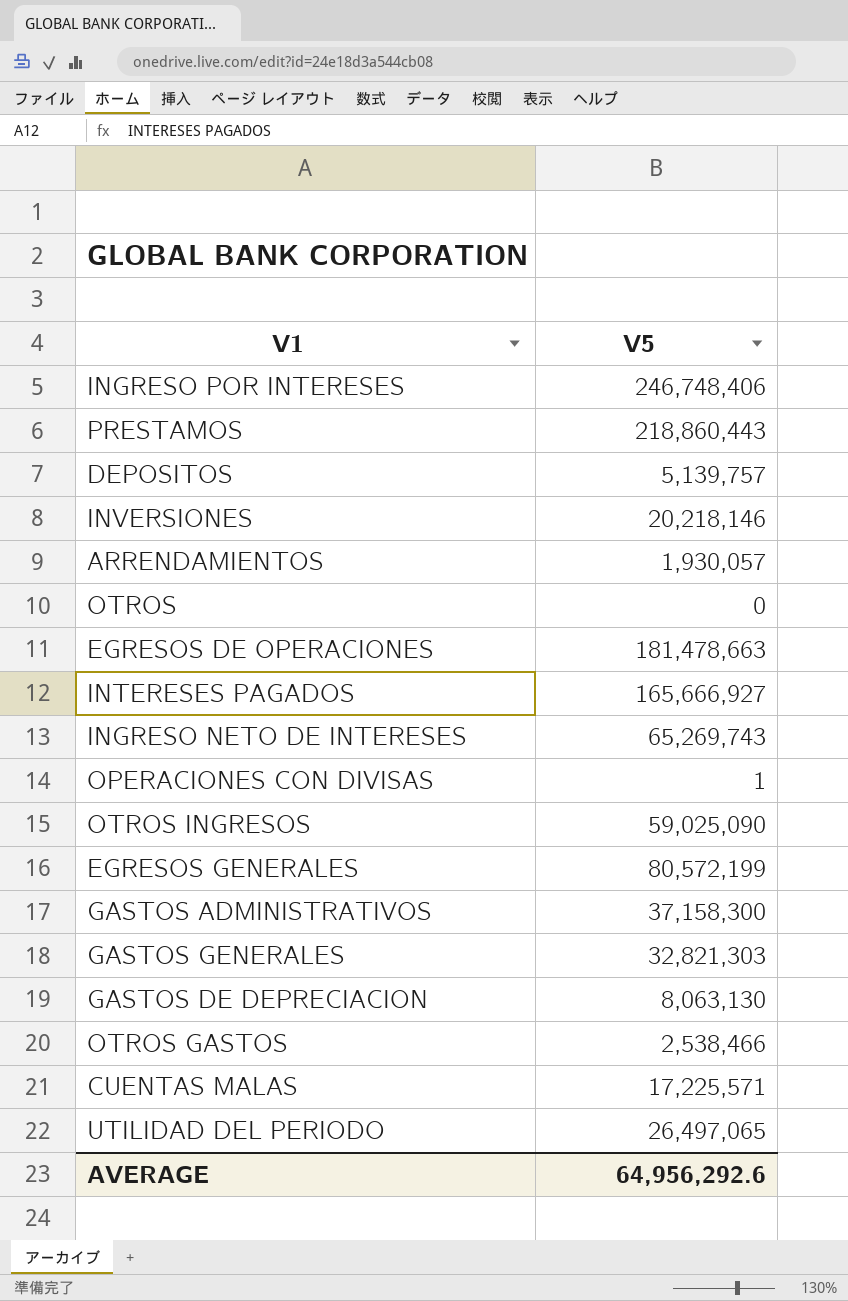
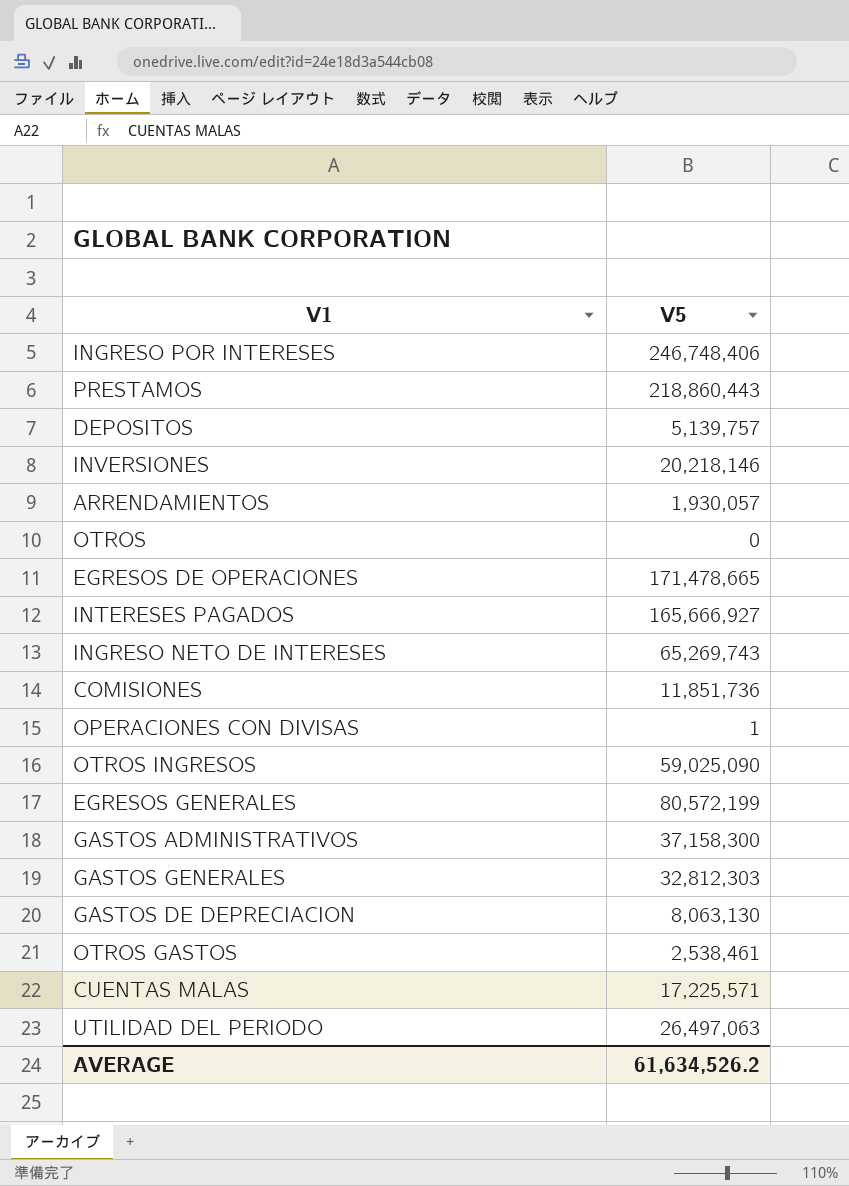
EGRESOS DE OPERACIONES | V5: 181,478,663 -> 171,478,665
row COMISIONES: none -> 11,851,736
GASTOS GENERALES | V5: 32,821,303 -> 32,812,303
OTROS GASTOS | V5: 2,538,466 -> 2,538,461
UTILIDAD DEL PERIODO | V5: 26,497,065 -> 26,497,063
AVERAGE | V5: 64,956,292.6 -> 61,634,526.2

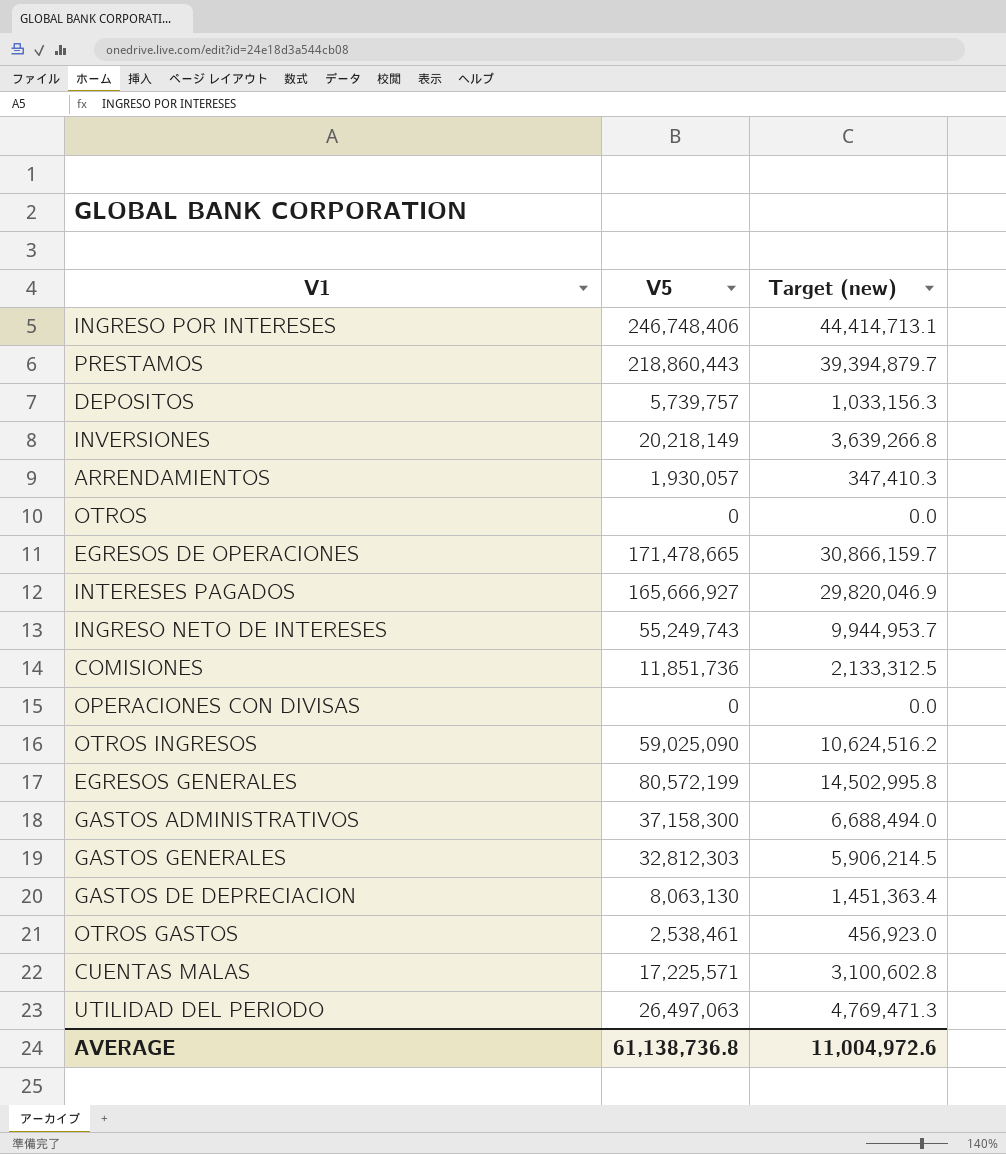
column Target (new) | formula: none -> [V5] * 0.18
DEPOSITOS | V5: 5,139,757 -> 5,739,757
INVERSIONES | V5: 20,218,146 -> 20,218,149
INGRESO NETO DE INTERESES | V5: 65,269,743 -> 55,249,743
OPERACIONES CON DIVISAS | V5: 1 -> 0
AVERAGE | V5: 61,634,526.2 -> 61,138,736.8

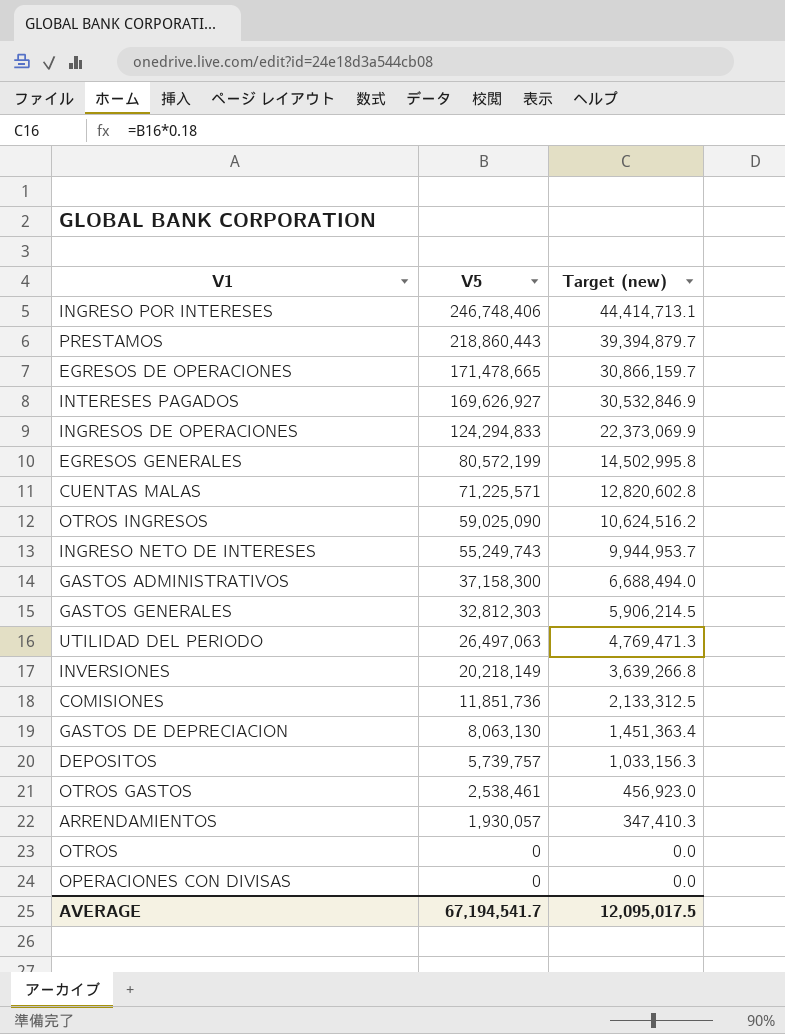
row order: none -> V5 descending
INTERESES PAGADOS | V5: 165,666,927 -> 169,626,927
INTERESES PAGADOS | Target (new): 29,820,046.9 -> 30,532,846.9
row INGRESOS DE OPERACIONES: none -> 124,294,833 | 22,373,069.9
CUENTAS MALAS | V5: 17,225,571 -> 71,225,571
CUENTAS MALAS | Target (new): 3,100,602.8 -> 12,820,602.8
AVERAGE | V5: 61,138,736.8 -> 67,194,541.7
AVERAGE | Target (new): 11,004,972.6 -> 12,095,017.5

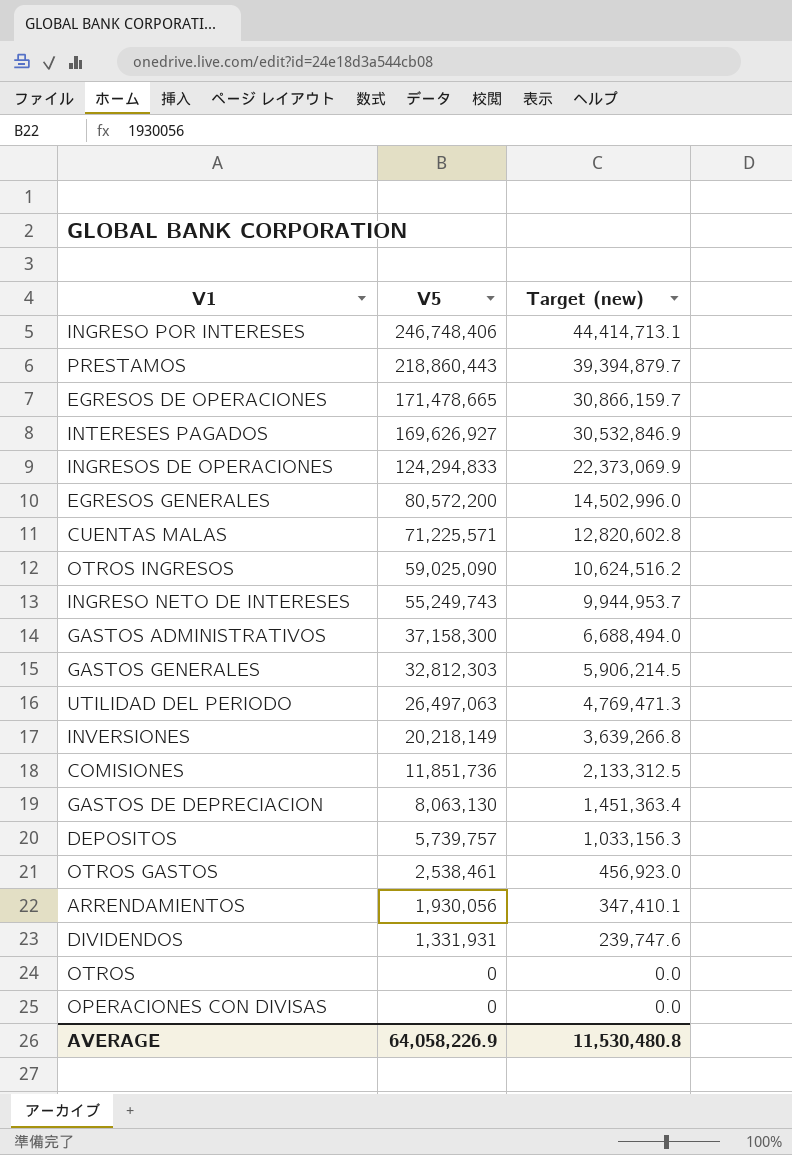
EGRESOS GENERALES | V5: 80,572,199 -> 80,572,200
EGRESOS GENERALES | Target (new): 14,502,995.8 -> 14,502,996.0
ARRENDAMIENTOS | V5: 1,930,057 -> 1,930,056
ARRENDAMIENTOS | Target (new): 347,410.3 -> 347,410.1
row DIVIDENDOS: none -> 1,331,931 | 239,747.6
AVERAGE | V5: 67,194,541.7 -> 64,058,226.9
AVERAGE | Target (new): 12,095,017.5 -> 11,530,480.8

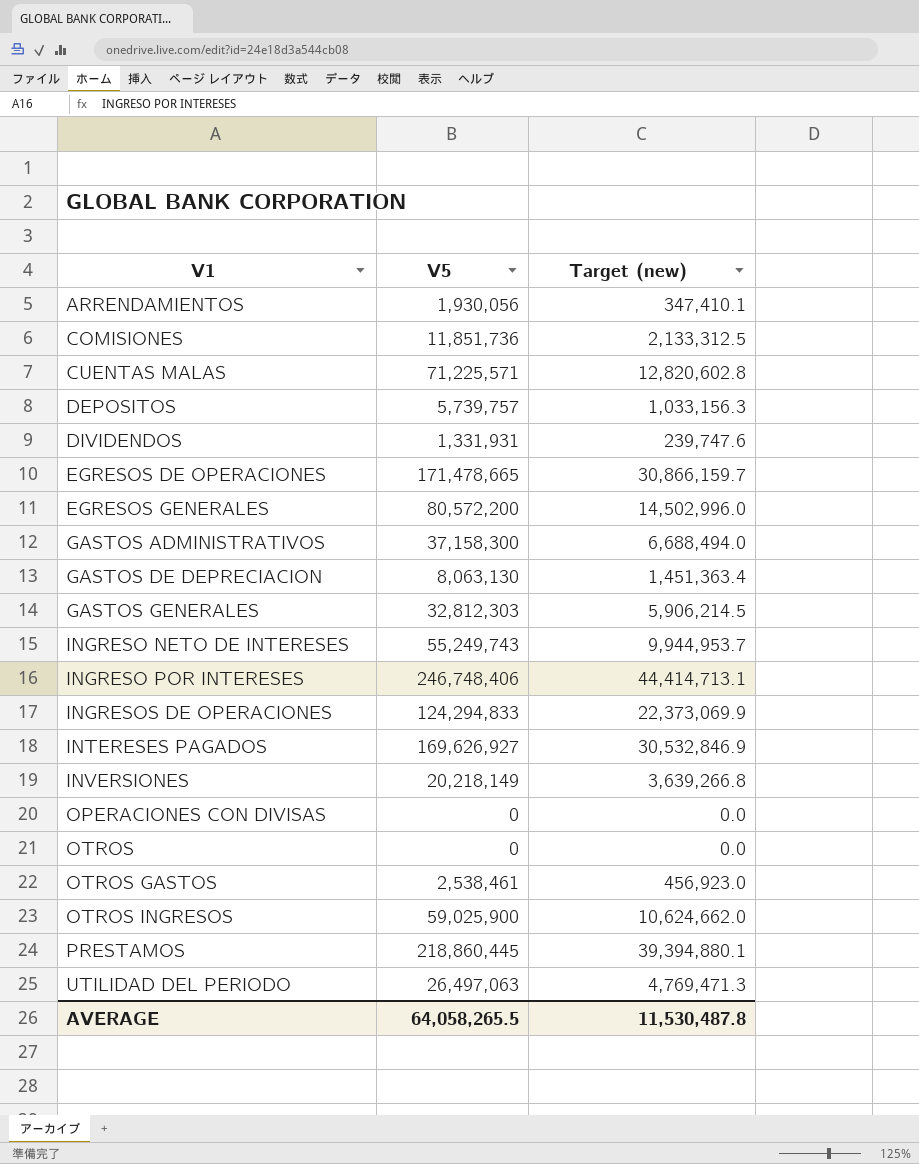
row order: V5 descending -> V1 ascending
OTROS INGRESOS | V5: 59,025,090 -> 59,025,900
OTROS INGRESOS | Target (new): 10,624,516.2 -> 10,624,662.0
PRESTAMOS | V5: 218,860,443 -> 218,860,445
PRESTAMOS | Target (new): 39,394,879.7 -> 39,394,880.1
AVERAGE | V5: 64,058,226.9 -> 64,058,265.5
AVERAGE | Target (new): 11,530,480.8 -> 11,530,487.8

